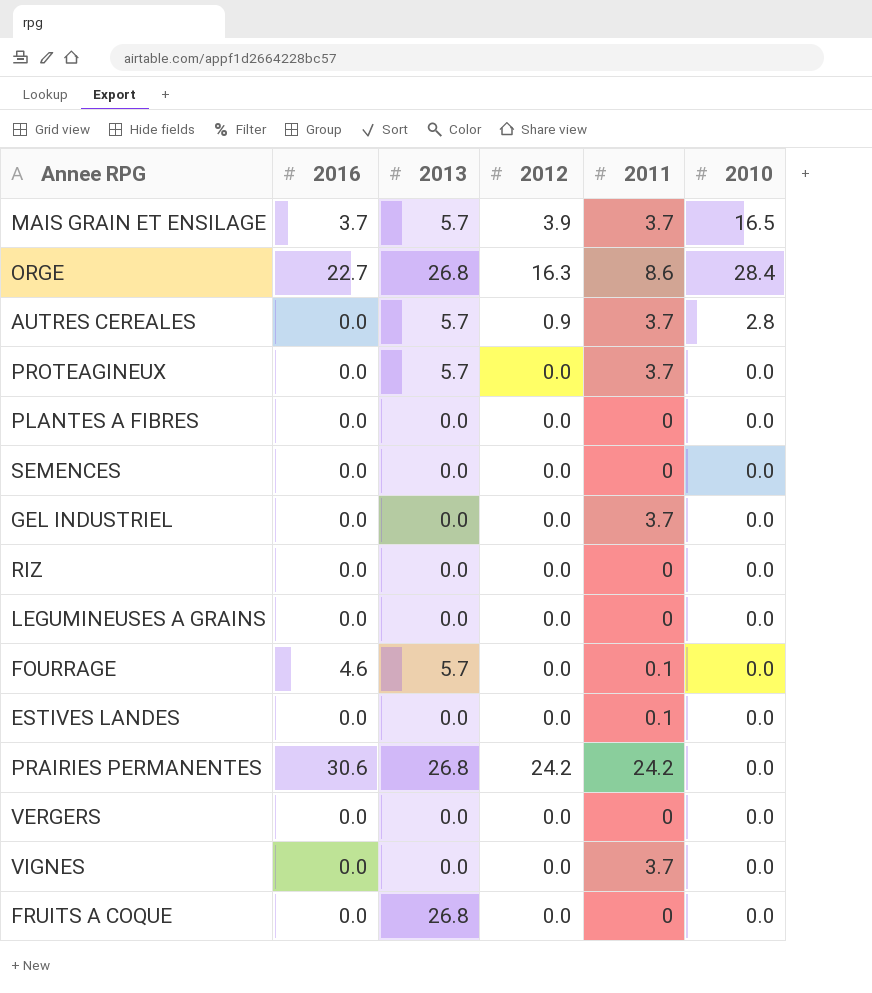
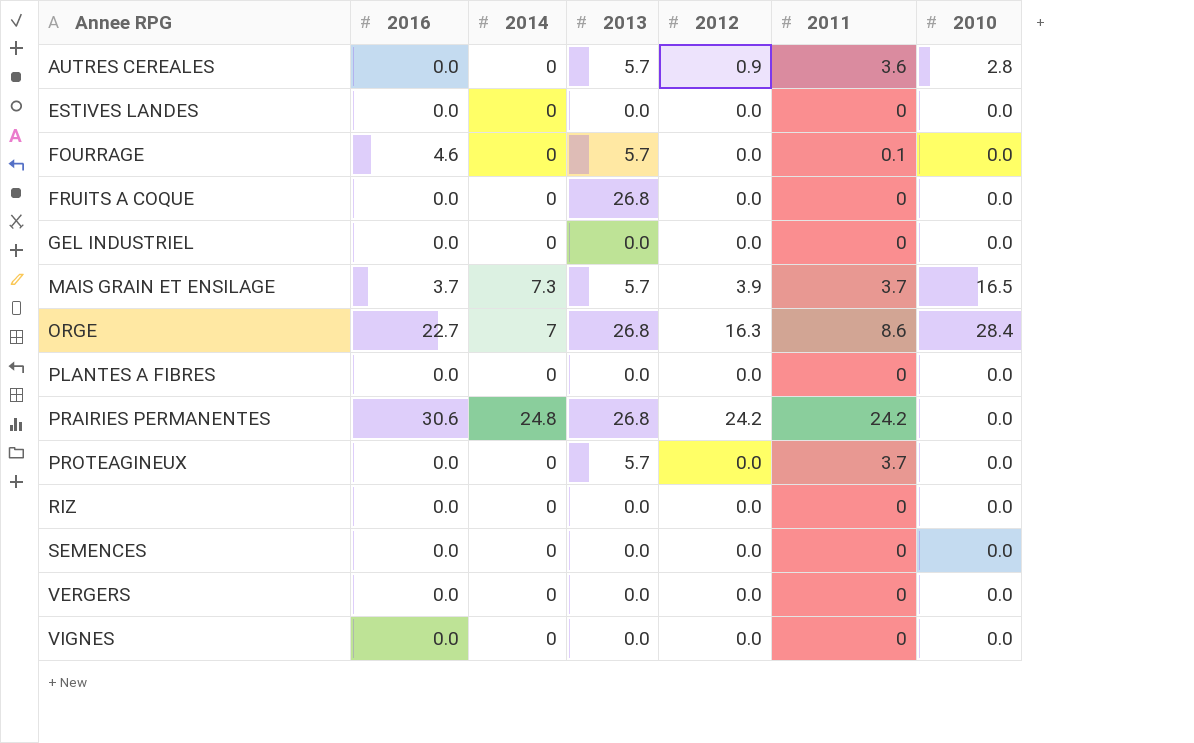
row order: none -> Annee RPG ascending
column 2014 | position: none -> 3
row LEGUMINEUSES A GRAINS: 0.0 | 0.0 | 0.0 | 0 | 0.0 -> none
AUTRES CEREALES | 2011: 3.7 -> 3.6
ESTIVES LANDES | 2011: 0.1 -> 0
GEL INDUSTRIEL | 2011: 3.7 -> 0
VIGNES | 2011: 3.7 -> 0

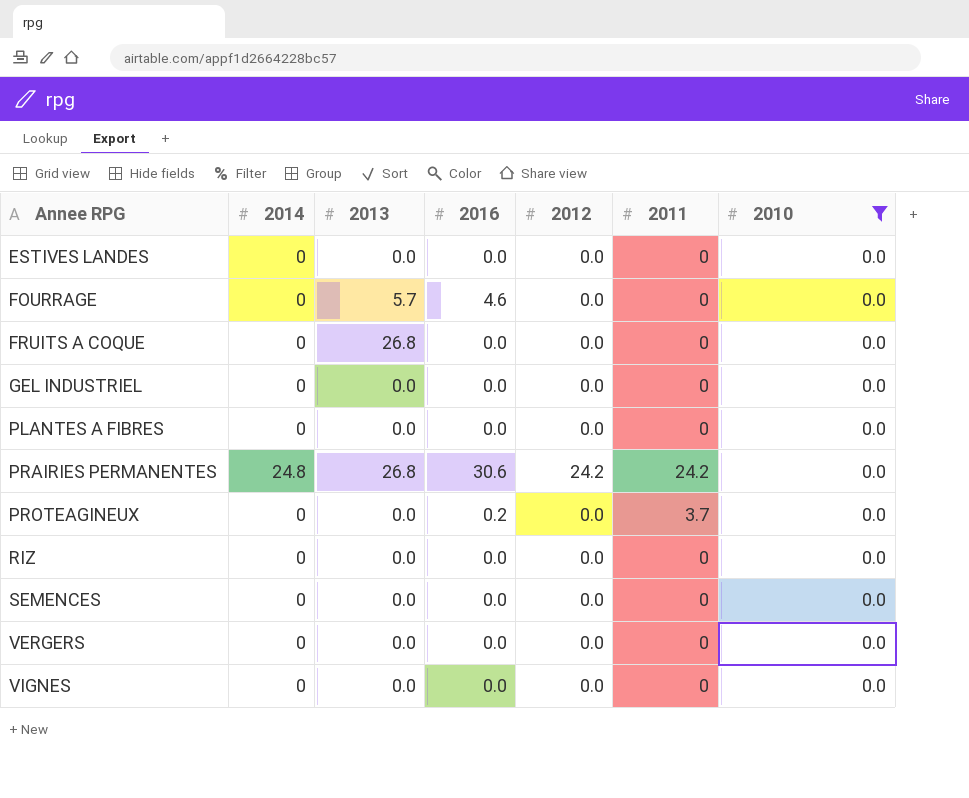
filter: none -> 2010 = 0.0
column 2016 | position: 2 -> 4
FOURRAGE | 2011: 0.1 -> 0
PROTEAGINEUX | 2013: 5.7 -> 0.0
PROTEAGINEUX | 2016: 0.0 -> 0.2

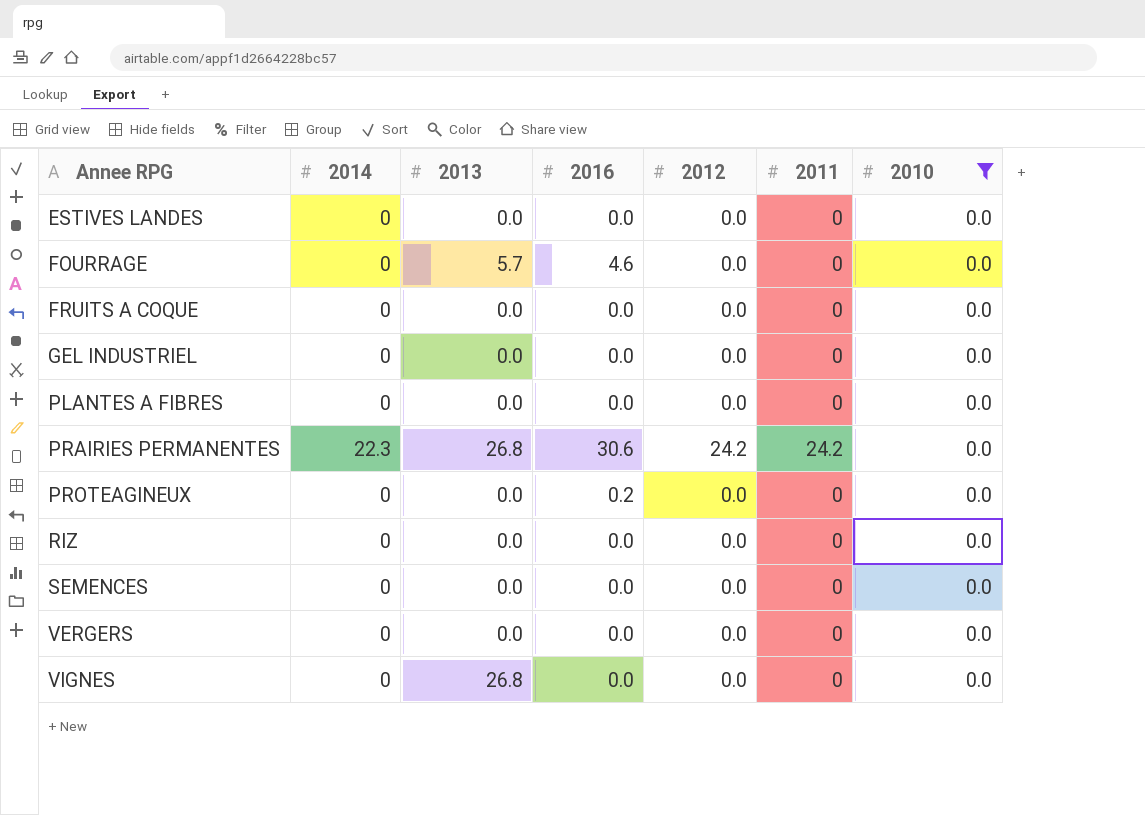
FRUITS A COQUE | 2013: 26.8 -> 0.0
PRAIRIES PERMANENTES | 2014: 24.8 -> 22.3
PROTEAGINEUX | 2011: 3.7 -> 0
VIGNES | 2013: 0.0 -> 26.8

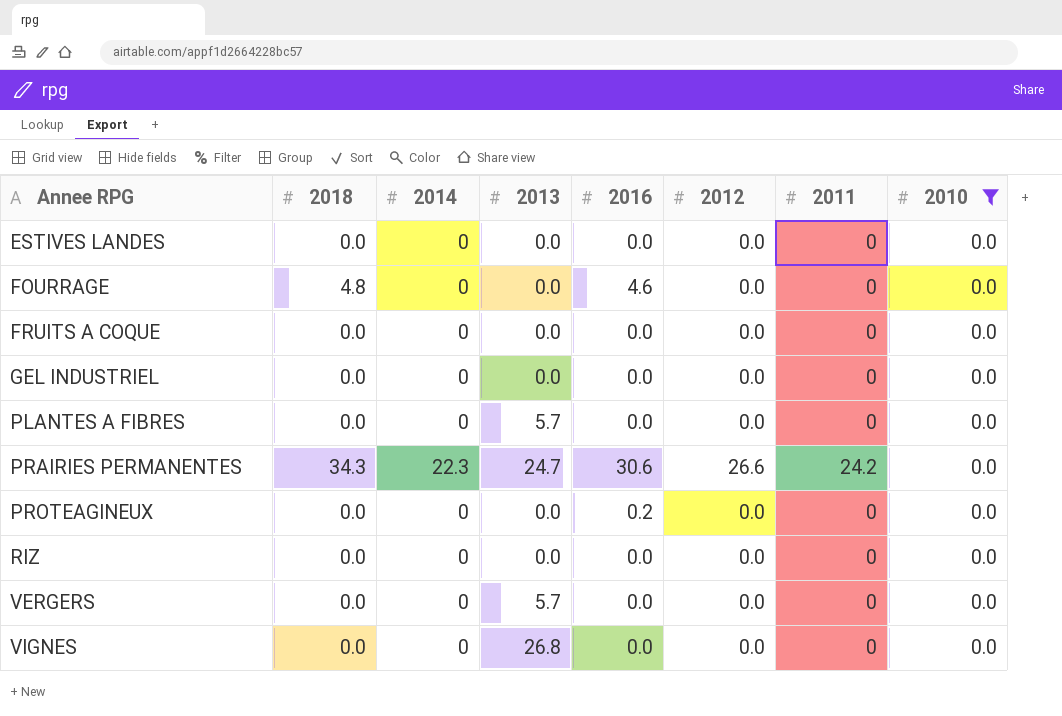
column 2018 | position: none -> 2
row SEMENCES: 0 | 0.0 | 0.0 | 0.0 | 0 | 0.0 -> none
FOURRAGE | 2013: 5.7 -> 0.0
PLANTES A FIBRES | 2013: 0.0 -> 5.7
PRAIRIES PERMANENTES | 2013: 26.8 -> 24.7
PRAIRIES PERMANENTES | 2012: 24.2 -> 26.6
VERGERS | 2013: 0.0 -> 5.7

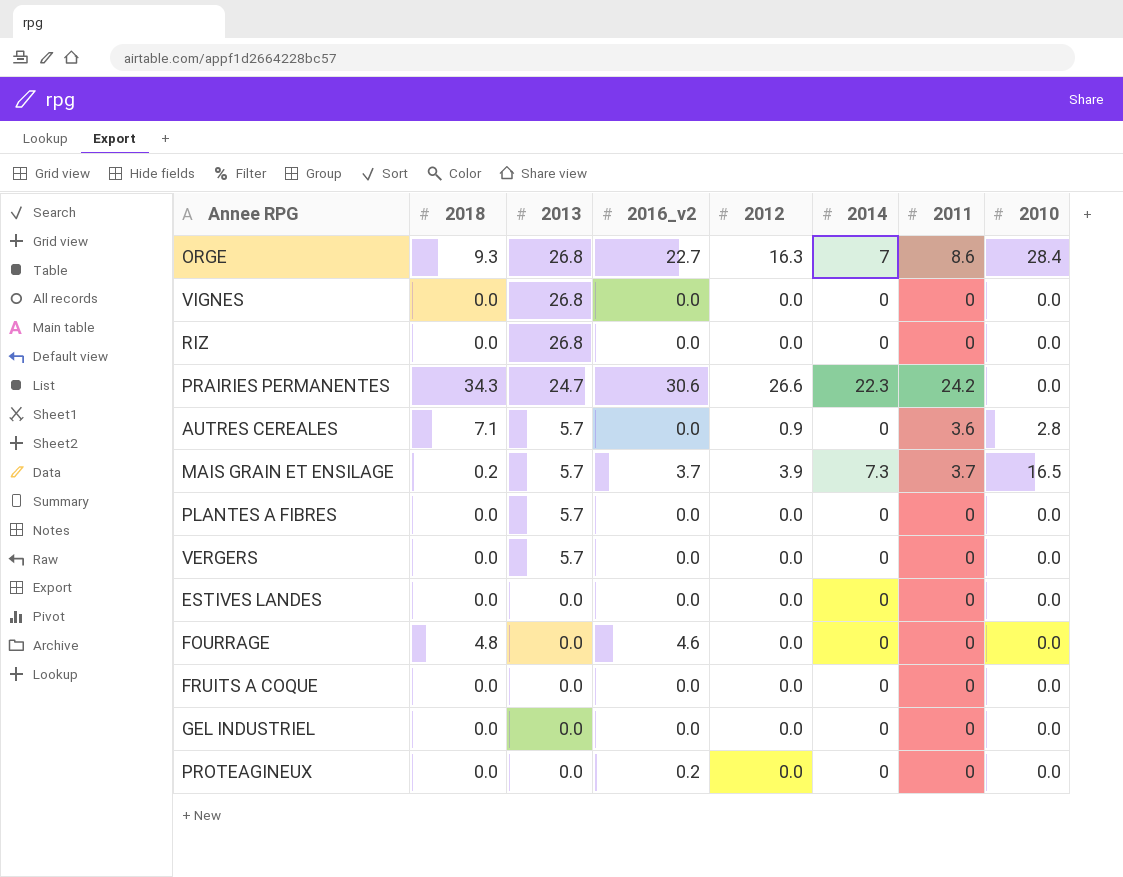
filter: 2010 = 0.0 -> none
row order: Annee RPG ascending -> 2013 descending
column name: 2016 -> 2016_v2
column 2014 | position: 3 -> 6
RIZ | 2013: 0.0 -> 26.8

